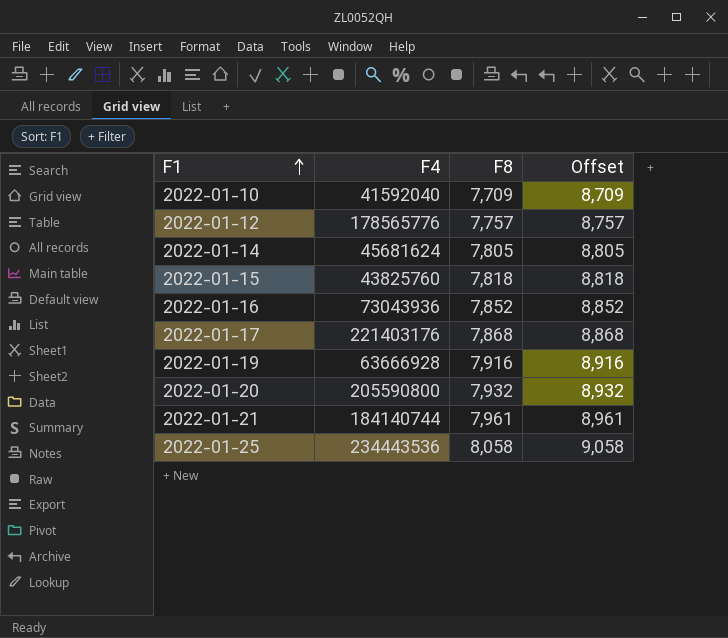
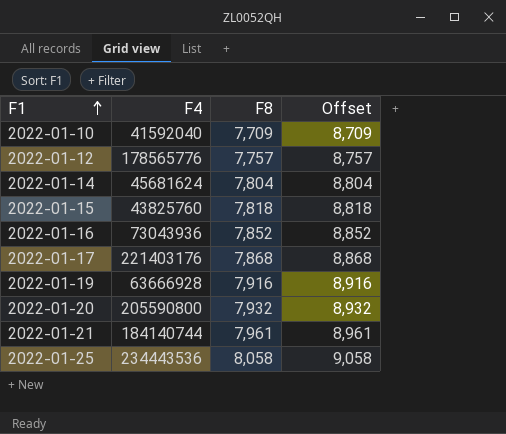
2022-01-14 | F8: 7,805 -> 7,804
2022-01-14 | Offset: 8,805 -> 8,804

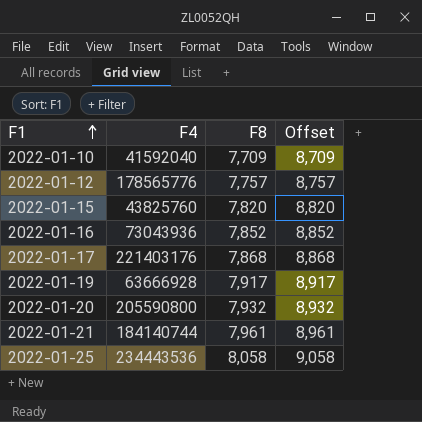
row 2022-01-14: 45681624 | 7,804 | 8,804 -> none
2022-01-15 | F8: 7,818 -> 7,820
2022-01-15 | Offset: 8,818 -> 8,820
2022-01-19 | F8: 7,916 -> 7,917
2022-01-19 | Offset: 8,916 -> 8,917

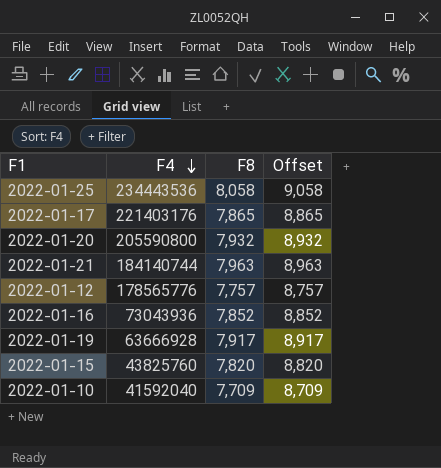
row order: F1 ascending -> F4 descending
2022-01-17 | F8: 7,868 -> 7,865
2022-01-17 | Offset: 8,868 -> 8,865
2022-01-21 | F8: 7,961 -> 7,963
2022-01-21 | Offset: 8,961 -> 8,963

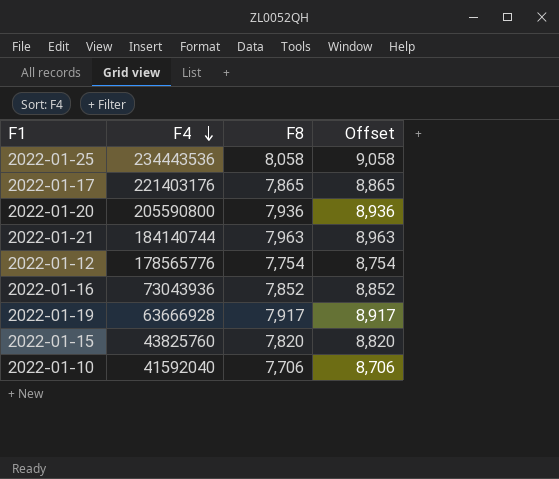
2022-01-20 | F8: 7,932 -> 7,936
2022-01-20 | Offset: 8,932 -> 8,936
2022-01-12 | F8: 7,757 -> 7,754
2022-01-12 | Offset: 8,757 -> 8,754
2022-01-10 | F8: 7,709 -> 7,706
2022-01-10 | Offset: 8,709 -> 8,706

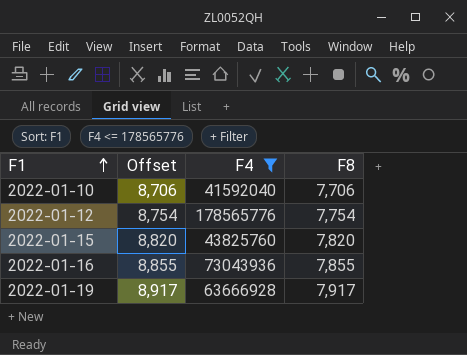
filter: none -> F4 <= 178565776
row order: F4 descending -> F1 ascending
column Offset | position: 4 -> 2
2022-01-16 | Offset: 8,852 -> 8,855
2022-01-16 | F8: 7,852 -> 7,855

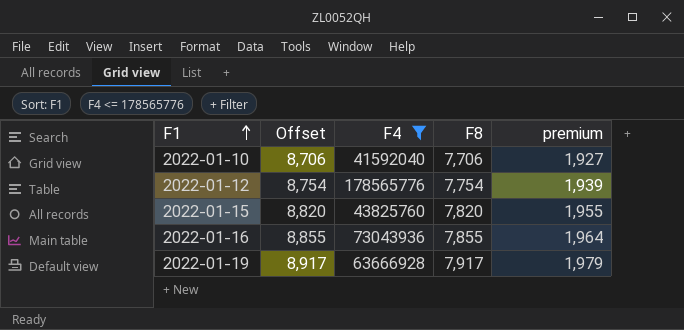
column premium | formula: none -> [F8] * 0.25

